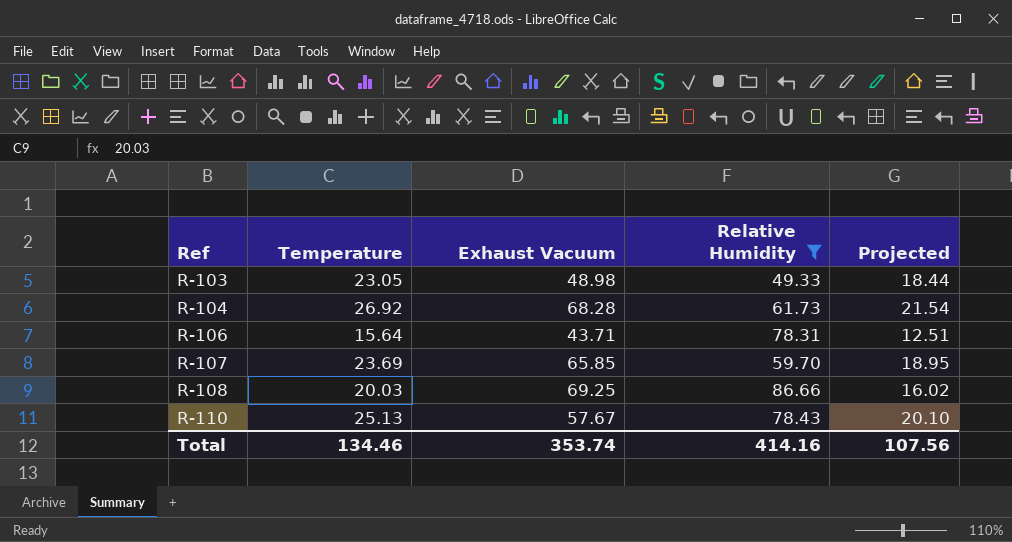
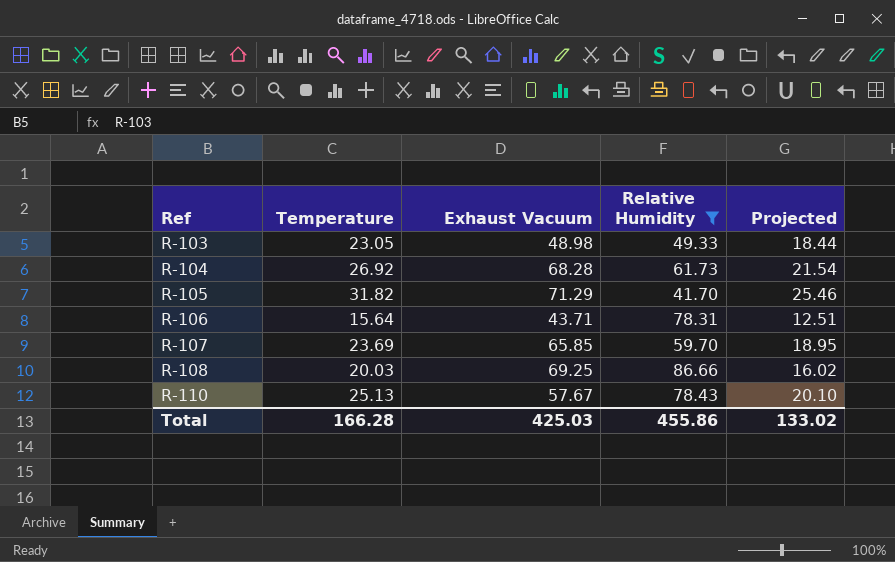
row R-105: none -> 31.82 | 71.29 | 41.70 | 25.46
Total | Temperature: 134.46 -> 166.28
Total | Exhaust Vacuum: 353.74 -> 425.03
Total | Relative Humidity: 414.16 -> 455.86
Total | Projected: 107.56 -> 133.02

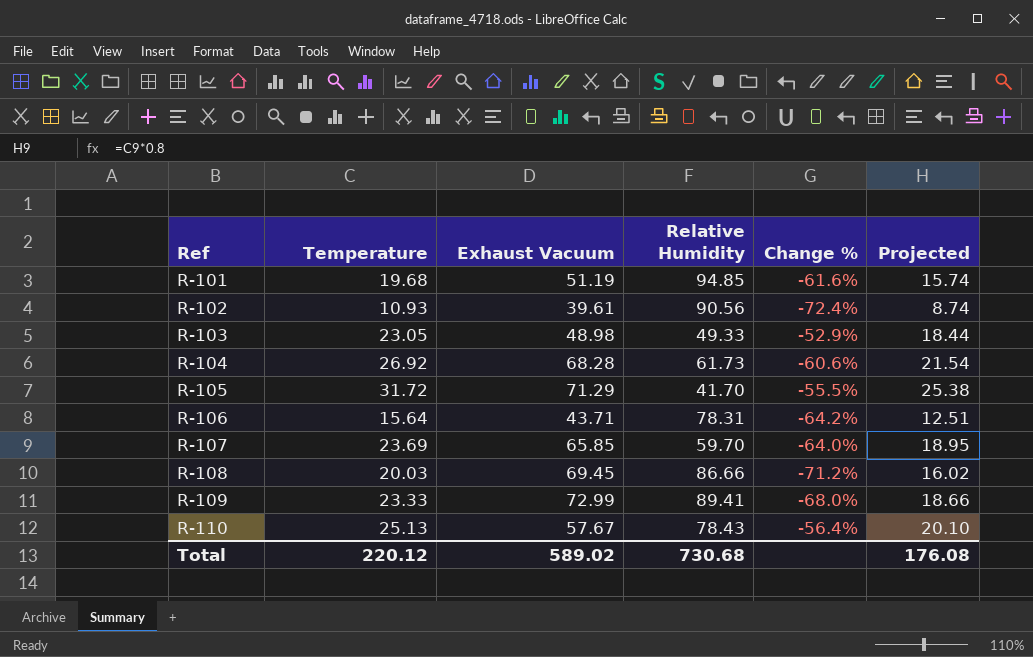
filter: Relative Humidity <= 86.66 -> none
column Change % | formula: none -> ([Temperature] - [Exhaust Vacuum]) / [Exhaust Vacuum]
R-105 | Temperature: 31.82 -> 31.72
R-105 | Projected: 25.46 -> 25.38
R-108 | Exhaust Vacuum: 69.25 -> 69.45
Total | Temperature: 166.28 -> 220.12
Total | Exhaust Vacuum: 425.03 -> 589.02
Total | Relative Humidity: 455.86 -> 730.68
Total | Projected: 133.02 -> 176.08

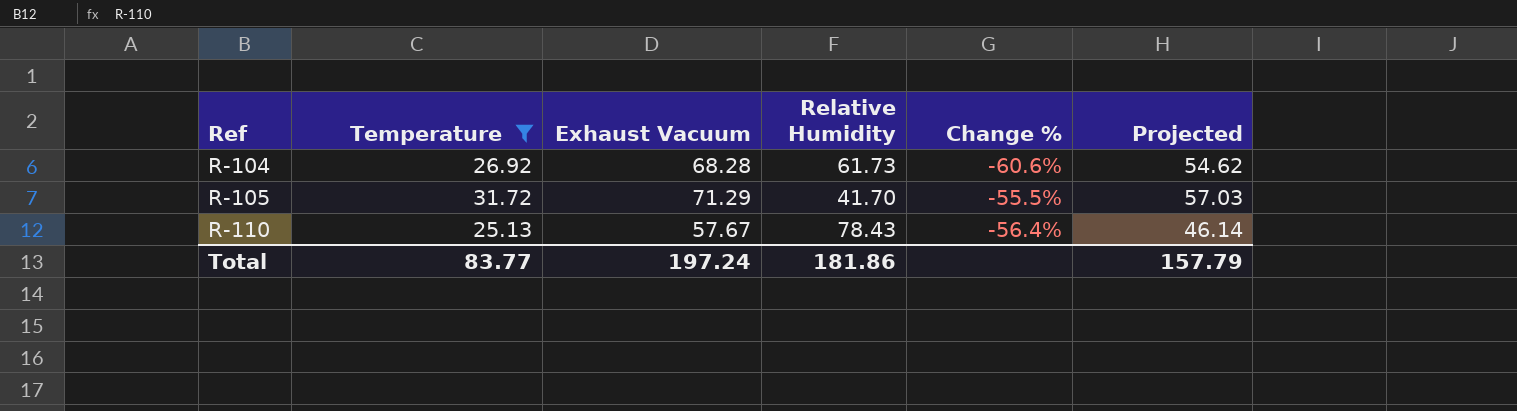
filter: none -> Temperature >= 25.13
column Projected | formula: [Temperature] * 0.8 -> [Exhaust Vacuum] * 0.8
Total | Temperature: 220.12 -> 83.77
Total | Exhaust Vacuum: 589.02 -> 197.24
Total | Relative Humidity: 730.68 -> 181.86
Total | Projected: 176.08 -> 157.79

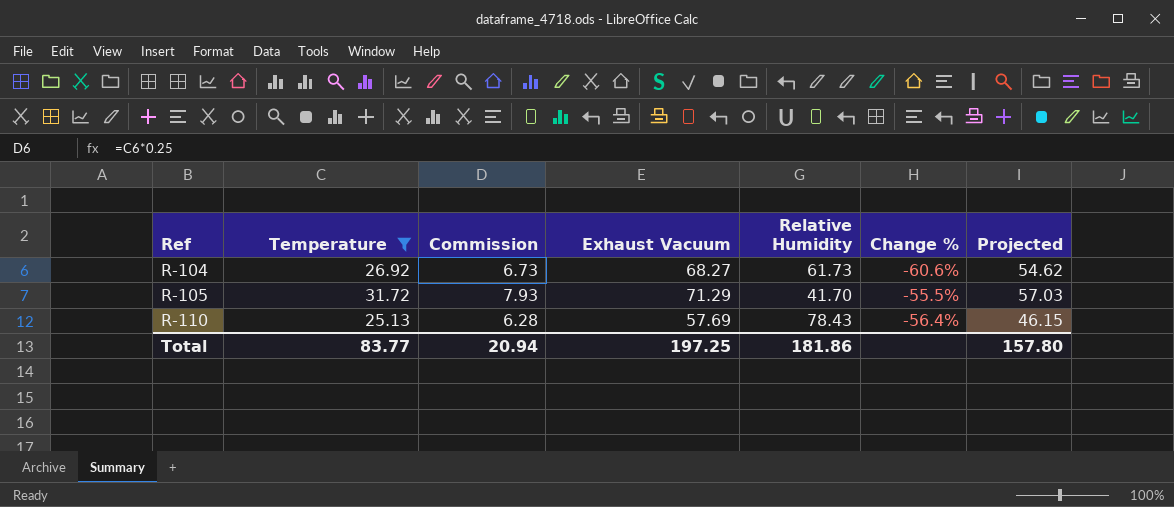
column Commission | formula: none -> [Temperature] * 0.25
R-104 | Exhaust Vacuum: 68.28 -> 68.27
R-110 | Exhaust Vacuum: 57.67 -> 57.69
R-110 | Projected: 46.14 -> 46.15
Total | Exhaust Vacuum: 197.24 -> 197.25
Total | Projected: 157.79 -> 157.80

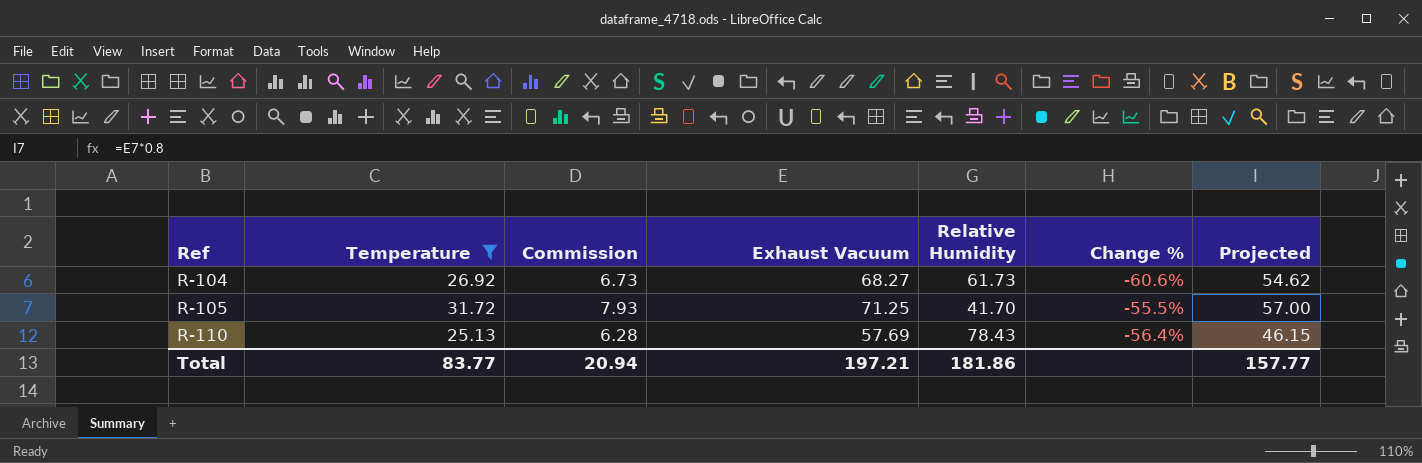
R-105 | Exhaust Vacuum: 71.29 -> 71.25
R-105 | Projected: 57.03 -> 57.00
Total | Exhaust Vacuum: 197.25 -> 197.21
Total | Projected: 157.80 -> 157.77

